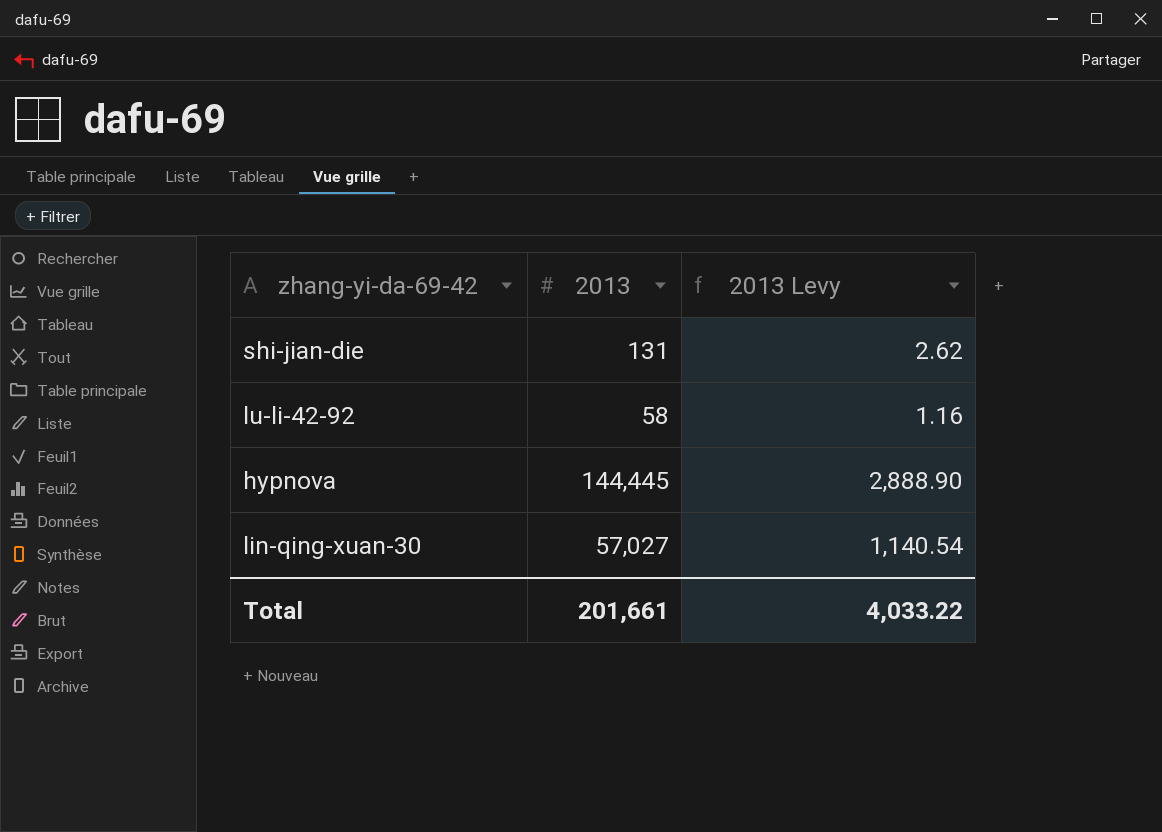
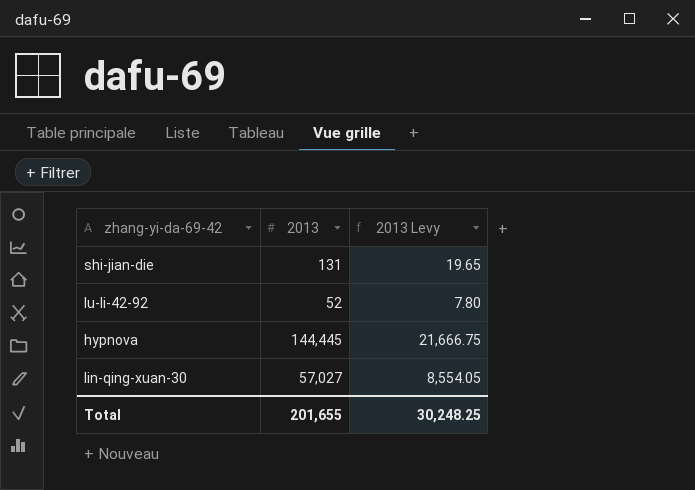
column 2013 Levy | formula: [2013] * 0.02 -> [2013] * 0.15
lu-li-42-92 | 2013: 58 -> 52
Total | 2013: 201,661 -> 201,655
Total | 2013 Levy: 4,033.22 -> 30,248.25

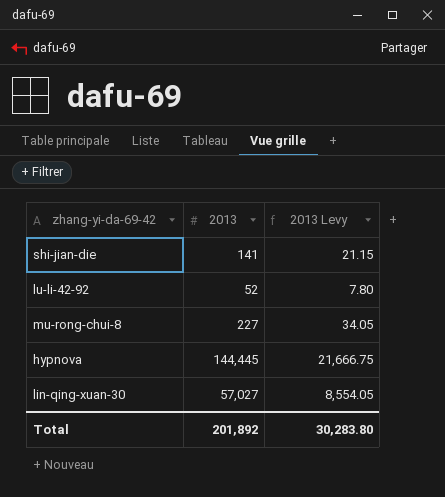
shi-jian-die | 2013: 131 -> 141
shi-jian-die | 2013 Levy: 19.65 -> 21.15
row mu-rong-chui-8: none -> 227 | 34.05
Total | 2013: 201,655 -> 201,892
Total | 2013 Levy: 30,248.25 -> 30,283.80

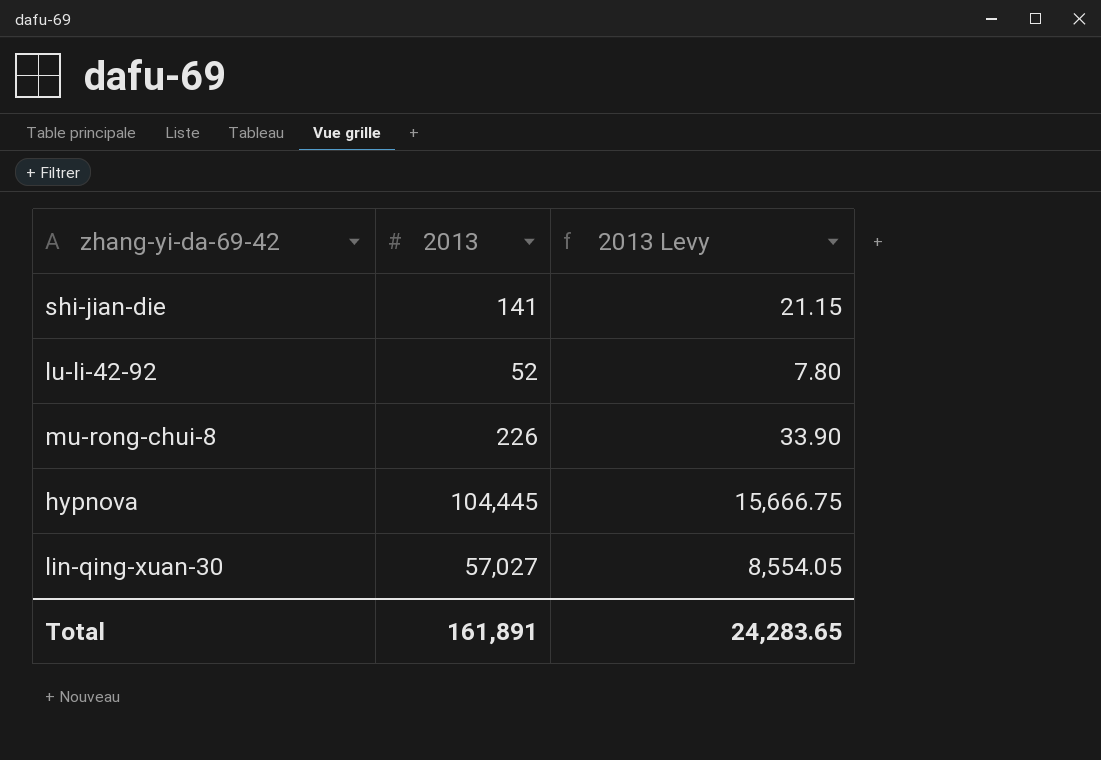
mu-rong-chui-8 | 2013: 227 -> 226
mu-rong-chui-8 | 2013 Levy: 34.05 -> 33.90
hypnova | 2013: 144,445 -> 104,445
hypnova | 2013 Levy: 21,666.75 -> 15,666.75
Total | 2013: 201,892 -> 161,891
Total | 2013 Levy: 30,283.80 -> 24,283.65

